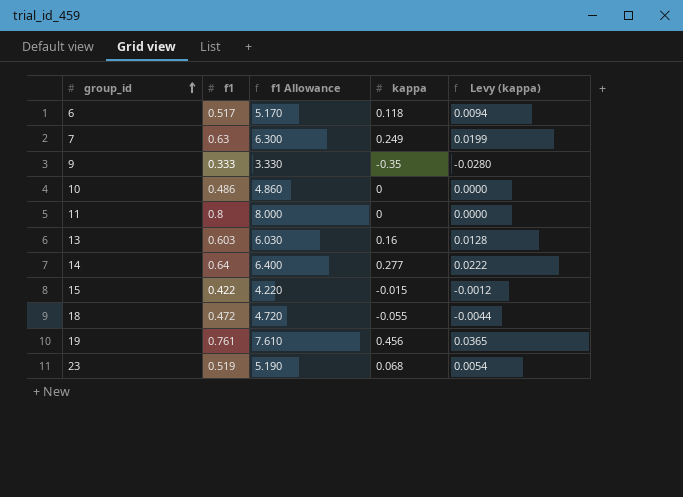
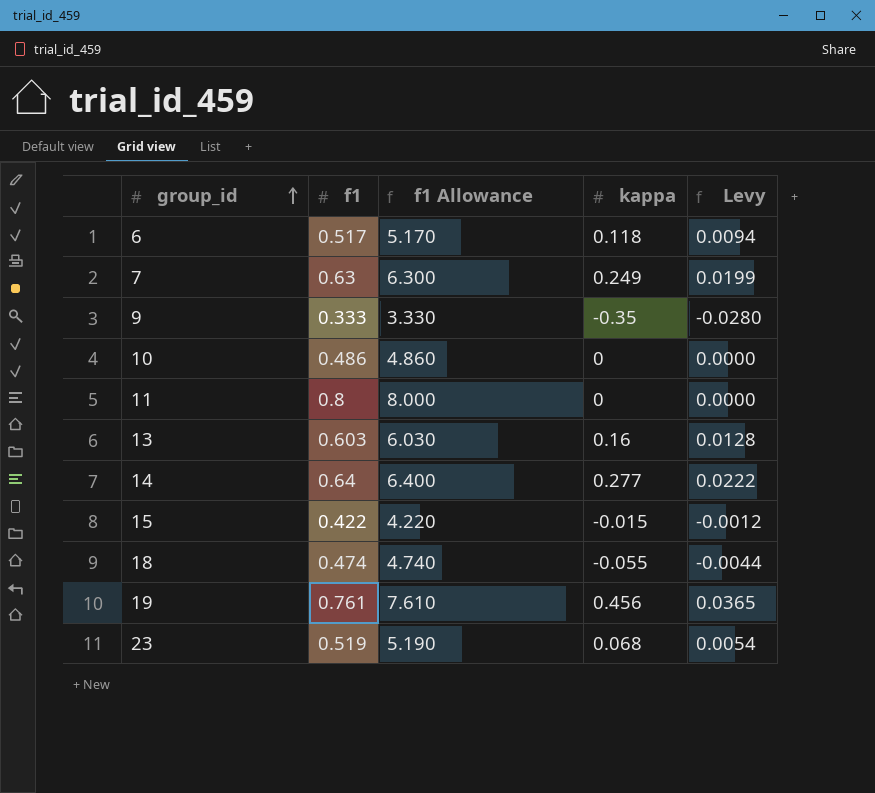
column name: Levy (kappa) -> Levy
18 | f1: 0.472 -> 0.474
18 | f1 Allowance: 4.720 -> 4.740

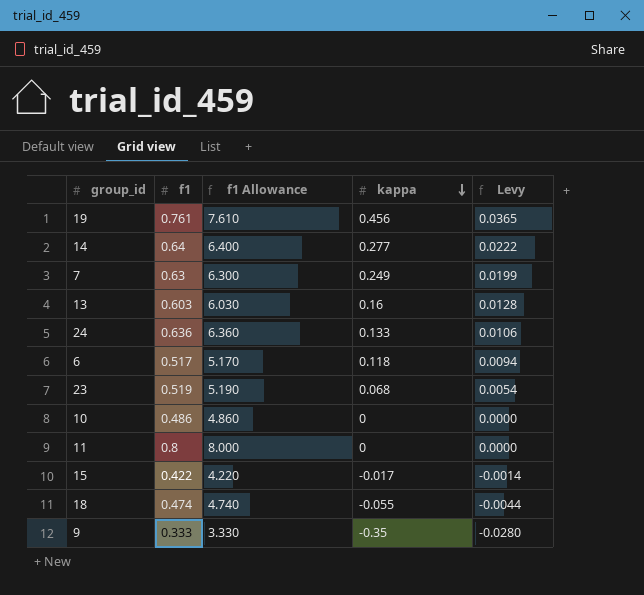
row order: group_id ascending -> kappa descending
row 24: none -> 0.636 | 6.360 | 0.133 | 0.0106
15 | kappa: -0.015 -> -0.017
15 | Levy: -0.0012 -> -0.0014

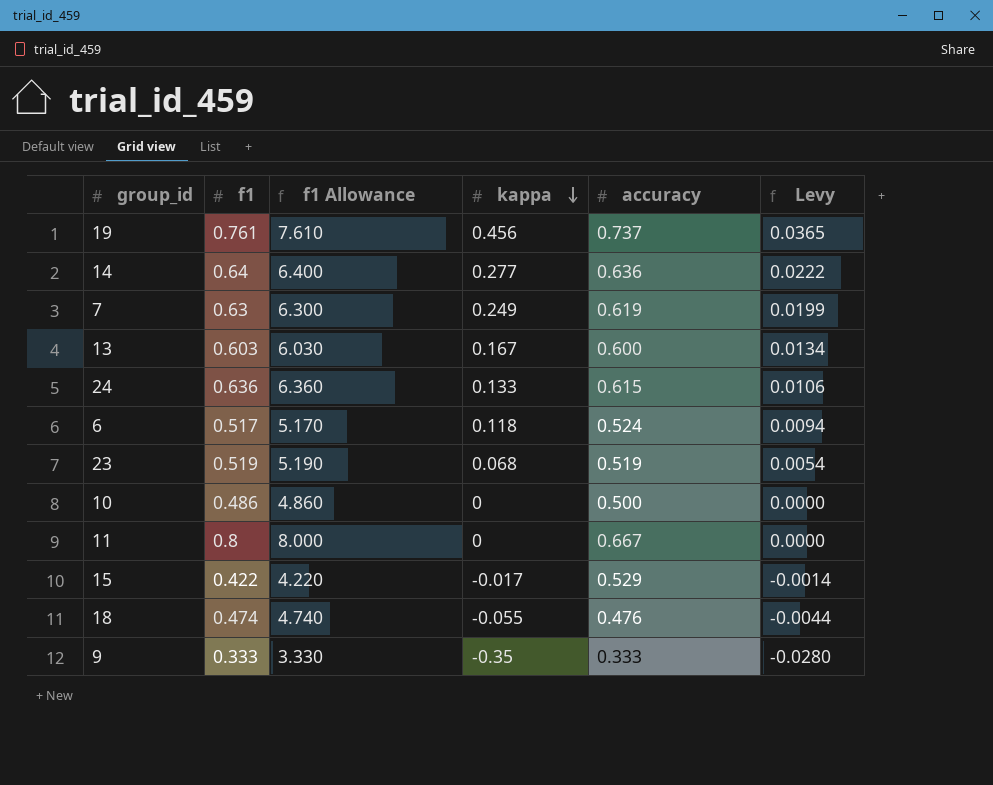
column accuracy | position: none -> 5
13 | kappa: 0.16 -> 0.167
13 | Levy: 0.0128 -> 0.0134

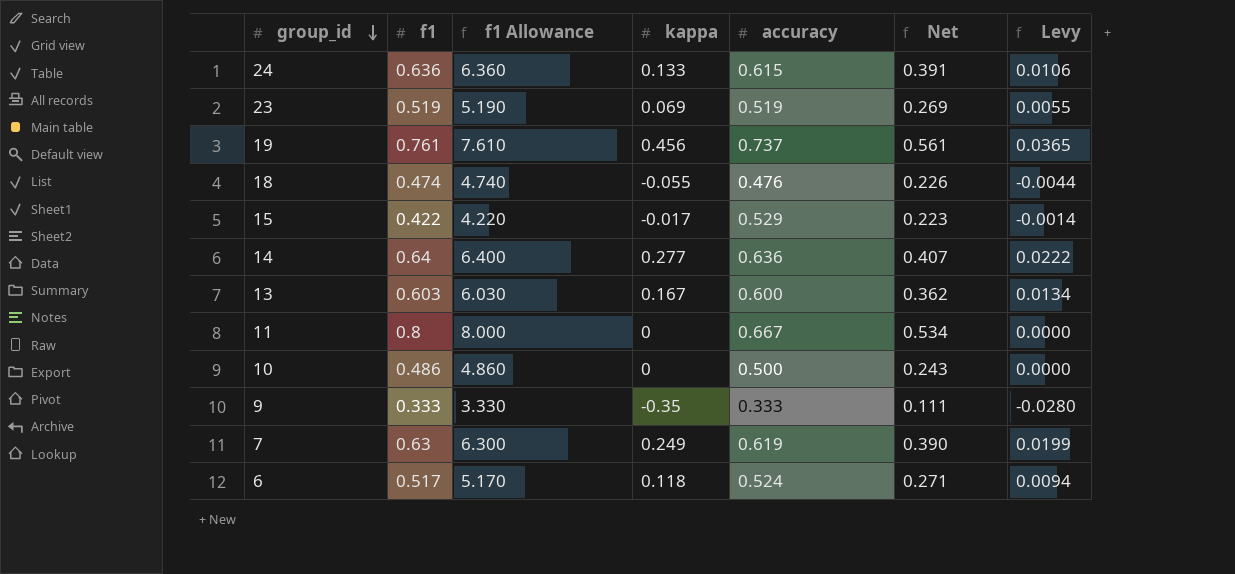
row order: kappa descending -> group_id descending
column Net | formula: none -> [f1] * [accuracy]
23 | kappa: 0.068 -> 0.069
23 | Levy: 0.0054 -> 0.0055

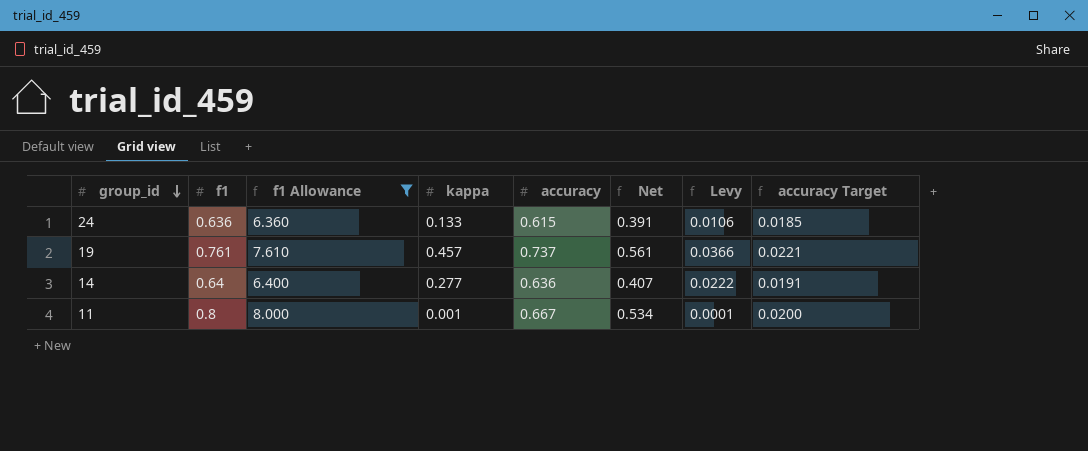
filter: none -> f1 Allowance >= 6.360
column accuracy Target | formula: none -> [accuracy] * 0.03
19 | kappa: 0.456 -> 0.457
19 | Levy: 0.0365 -> 0.0366
11 | kappa: 0 -> 0.001
11 | Levy: 0.0000 -> 0.0001

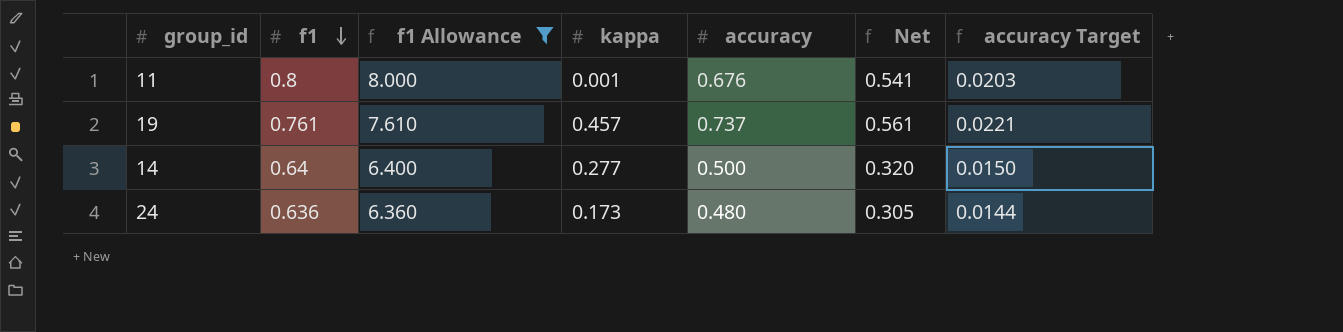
row order: group_id descending -> f1 descending
column Levy | formula: [kappa] * 0.08 -> none
11 | accuracy: 0.667 -> 0.676
11 | Net: 0.534 -> 0.541
11 | accuracy Target: 0.0200 -> 0.0203
14 | accuracy: 0.636 -> 0.500
14 | Net: 0.407 -> 0.320
14 | accuracy Target: 0.0191 -> 0.0150
24 | kappa: 0.133 -> 0.173
24 | accuracy: 0.615 -> 0.480
24 | Net: 0.391 -> 0.305
24 | accuracy Target: 0.0185 -> 0.0144

